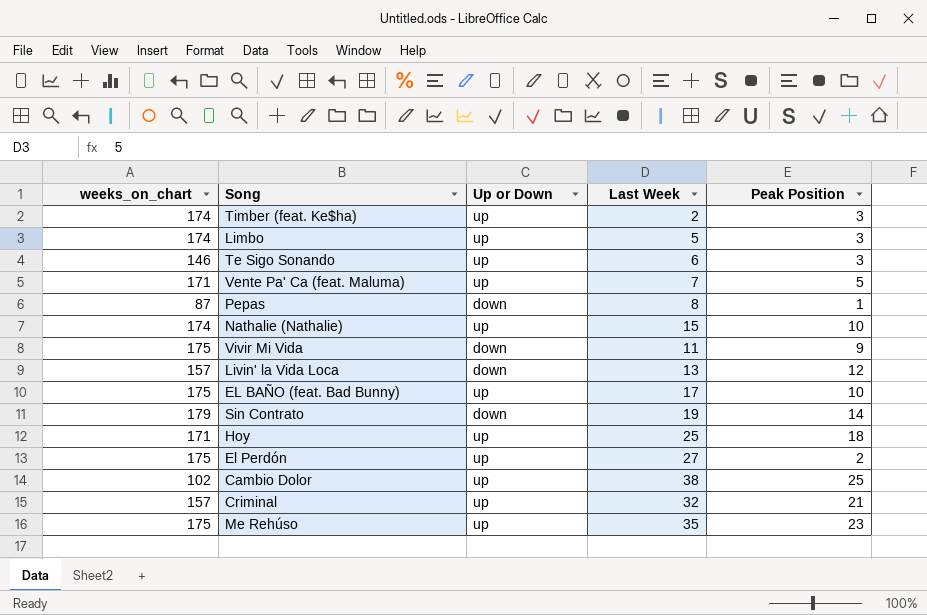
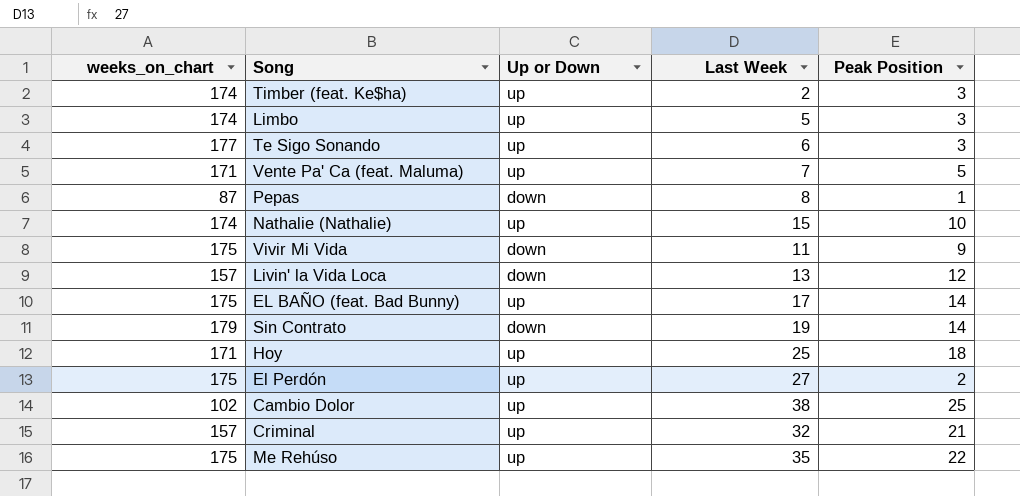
Te Sigo Sonando | weeks_on_chart: 146 -> 177
EL BAÑO (feat. Bad Bunny) | Peak Position: 10 -> 14
Me Rehúso | Peak Position: 23 -> 22

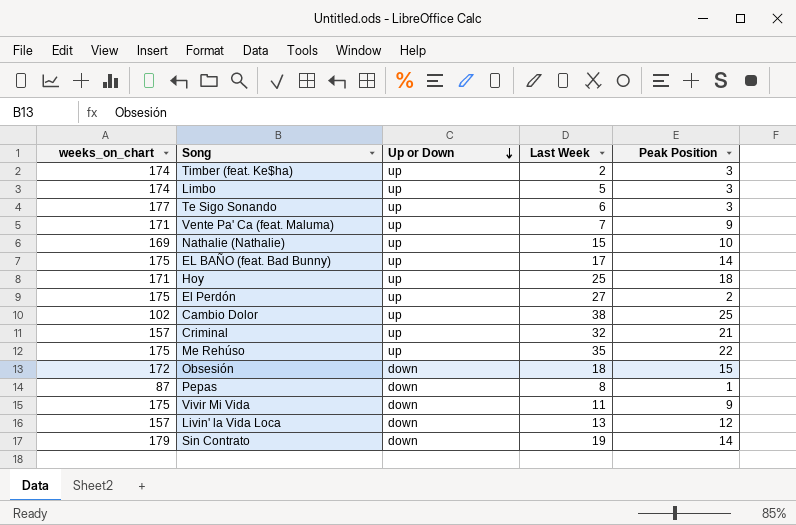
row order: none -> Up or Down descending
Vente Pa' Ca (feat. Maluma) | Peak Position: 5 -> 9
Nathalie (Nathalie) | weeks_on_chart: 174 -> 169
row Obsesión: none -> 172 | down | 18 | 15

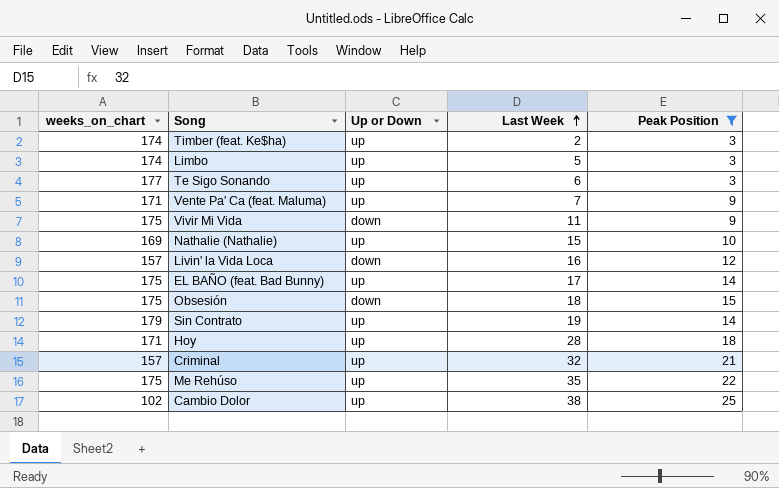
filter: none -> Peak Position >= 3
row order: Up or Down descending -> Last Week ascending
Livin' la Vida Loca | Last Week: 13 -> 16
Obsesión | weeks_on_chart: 172 -> 175
Sin Contrato | Up or Down: down -> up
Hoy | Last Week: 25 -> 28

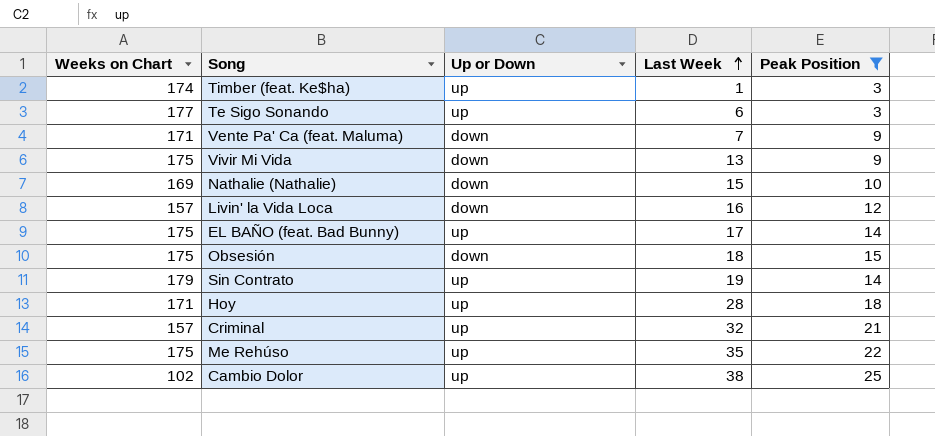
column name: weeks_on_chart -> Weeks on Chart
row Limbo: 174 | up | 5 | 3 -> none
Timber (feat. Ke$ha) | Last Week: 2 -> 1
Vente Pa' Ca (feat. Maluma) | Up or Down: up -> down
Vivir Mi Vida | Last Week: 11 -> 13
Nathalie (Nathalie) | Up or Down: up -> down

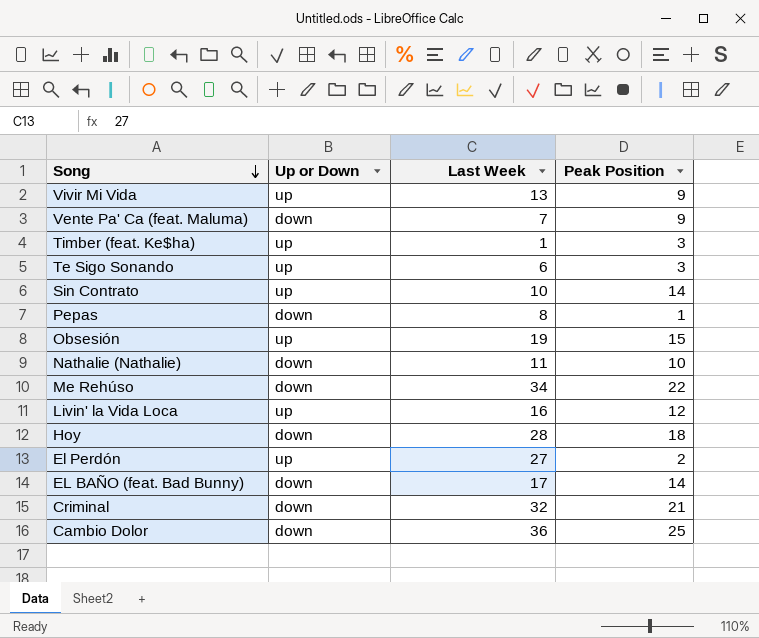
filter: Peak Position >= 3 -> none
row order: Last Week ascending -> Song descending
column Weeks on Chart | position: 1 -> none
Vivir Mi Vida | Up or Down: down -> up
Sin Contrato | Last Week: 19 -> 10
Obsesión | Up or Down: down -> up
Obsesión | Last Week: 18 -> 19
Nathalie (Nathalie) | Last Week: 15 -> 11
Me Rehúso | Up or Down: up -> down
Me Rehúso | Last Week: 35 -> 34
Livin' la Vida Loca | Up or Down: down -> up
Hoy | Up or Down: up -> down
EL BAÑO (feat. Bad Bunny) | Up or Down: up -> down
Criminal | Up or Down: up -> down
Cambio Dolor | Up or Down: up -> down
Cambio Dolor | Last Week: 38 -> 36

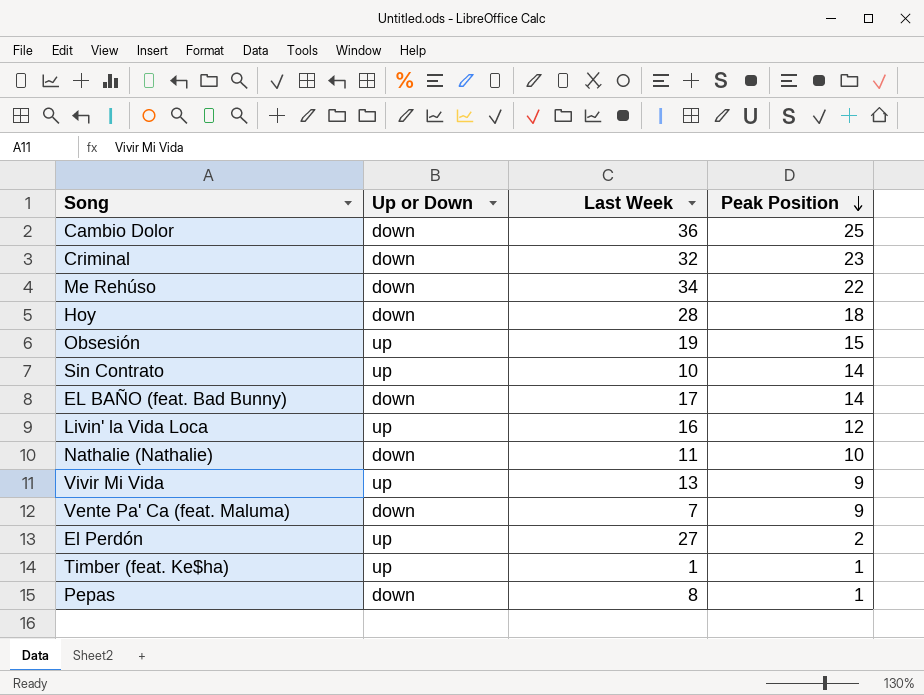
row order: Song descending -> Peak Position descending
row Te Sigo Sonando: up | 6 | 3 -> none
Criminal | Peak Position: 21 -> 23
Timber (feat. Ke$ha) | Peak Position: 3 -> 1

